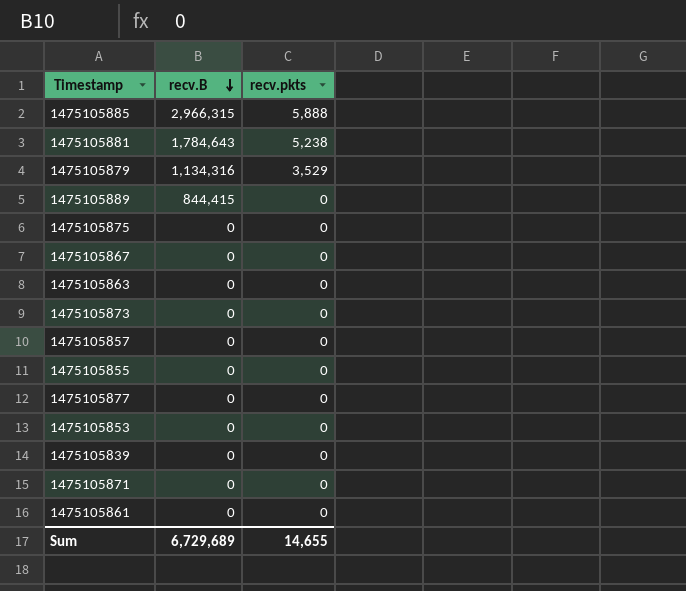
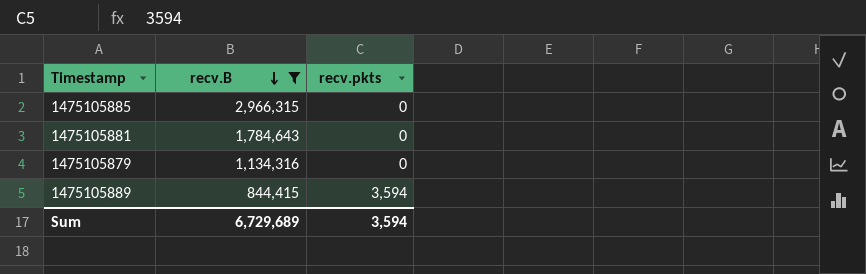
filter: none -> recv.B != 0
1475105885 | recv.pkts: 5,888 -> 0
1475105881 | recv.pkts: 5,238 -> 0
1475105879 | recv.pkts: 3,529 -> 0
1475105889 | recv.pkts: 0 -> 3,594
Sum | recv.pkts: 14,655 -> 3,594

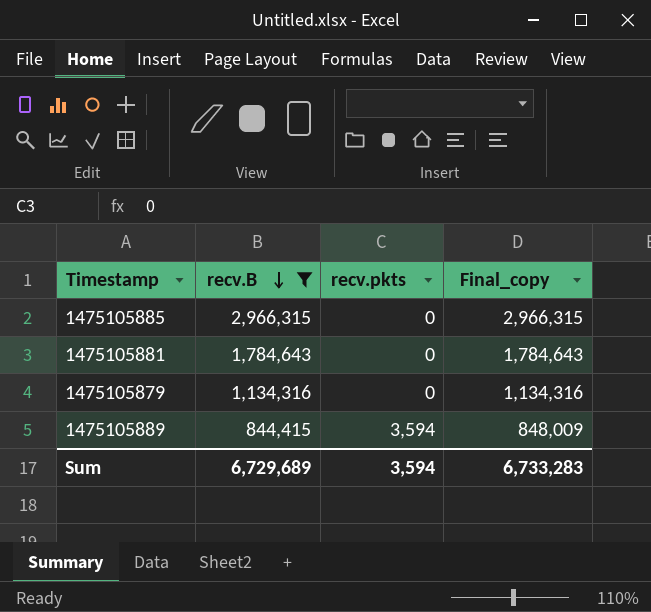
column Final_copy | formula: none -> [recv.B] + [recv.pkts]

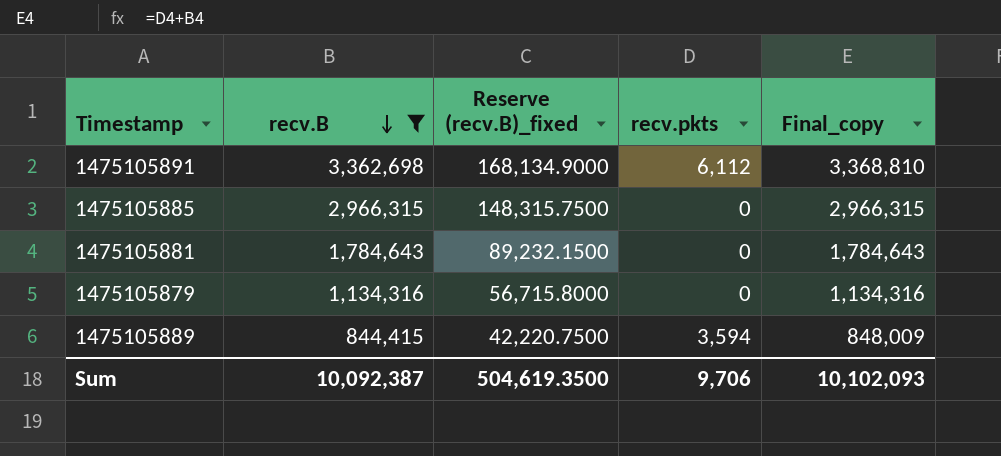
column Reserve (recv.B)_fixed | formula: none -> [recv.B] * 0.05
row 1475105891: none -> 3,362,698 | 168,134.9000 | 6,112 | 3,368,810
Sum | recv.B: 6,729,689 -> 10,092,387
Sum | recv.pkts: 3,594 -> 9,706
Sum | Final_copy: 6,733,283 -> 10,102,093

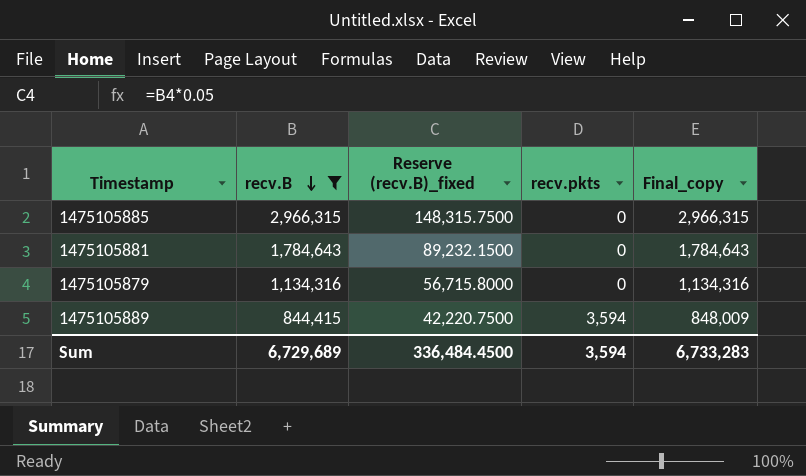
row 1475105891: 3,362,698 | 168,134.9000 | 6,112 | 3,368,810 -> none
Sum | recv.B: 10,092,387 -> 6,729,689
Sum | Reserve (recv.B)_fixed: 504,619.3500 -> 336,484.4500
Sum | recv.pkts: 9,706 -> 3,594
Sum | Final_copy: 10,102,093 -> 6,733,283

